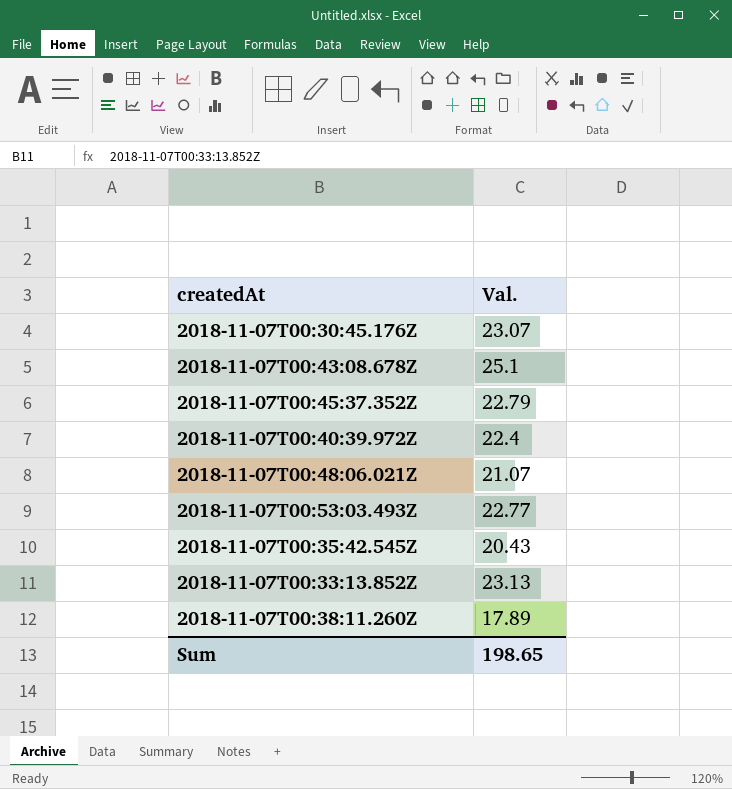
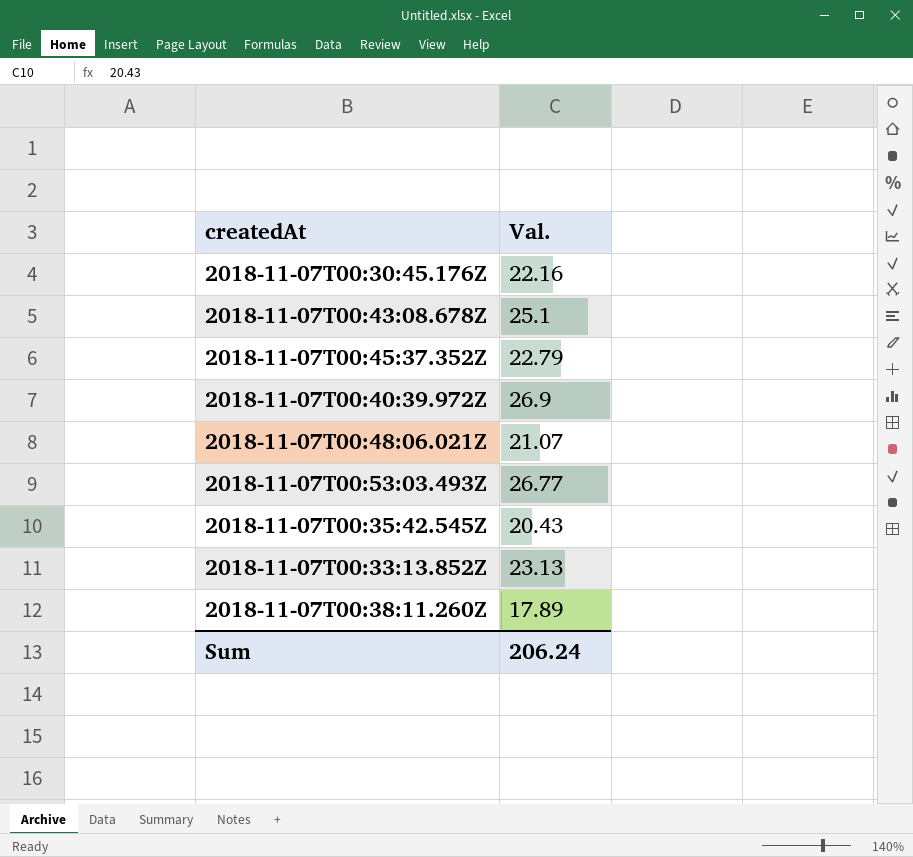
2018-11-07T00:30:45.176Z | Val.: 23.07 -> 22.16
2018-11-07T00:40:39.972Z | Val.: 22.4 -> 26.9
2018-11-07T00:53:03.493Z | Val.: 22.77 -> 26.77
Sum | Val.: 198.65 -> 206.24

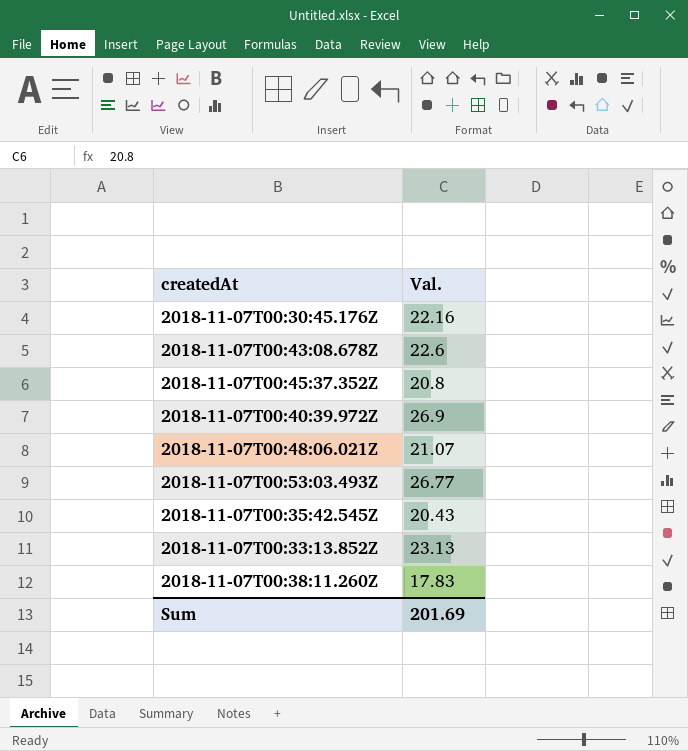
2018-11-07T00:43:08.678Z | Val.: 25.1 -> 22.6
2018-11-07T00:45:37.352Z | Val.: 22.79 -> 20.8
2018-11-07T00:38:11.260Z | Val.: 17.89 -> 17.83
Sum | Val.: 206.24 -> 201.69

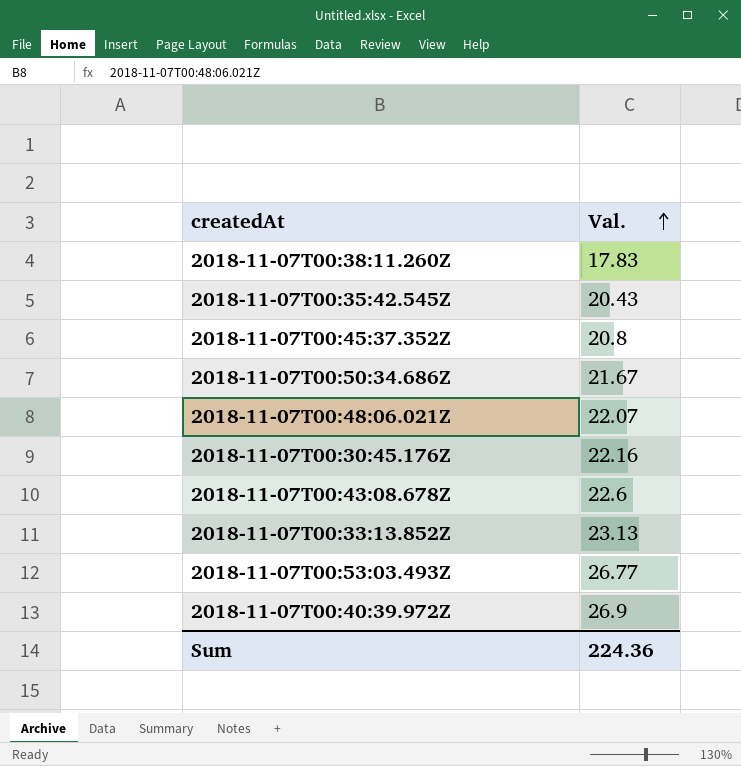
row order: none -> Val. ascending
row 2018-11-07T00:50:34.686Z: none -> 21.67
2018-11-07T00:48:06.021Z | Val.: 21.07 -> 22.07
Sum | Val.: 201.69 -> 224.36

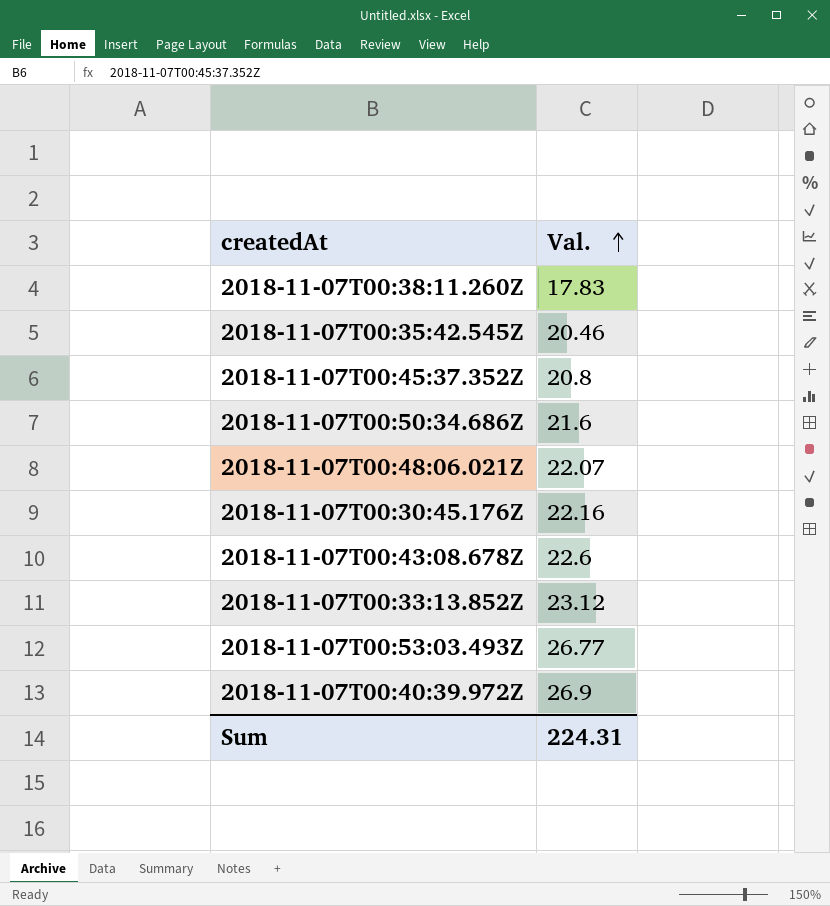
2018-11-07T00:35:42.545Z | Val.: 20.43 -> 20.46
2018-11-07T00:50:34.686Z | Val.: 21.67 -> 21.6
2018-11-07T00:33:13.852Z | Val.: 23.13 -> 23.12
Sum | Val.: 224.36 -> 224.31

